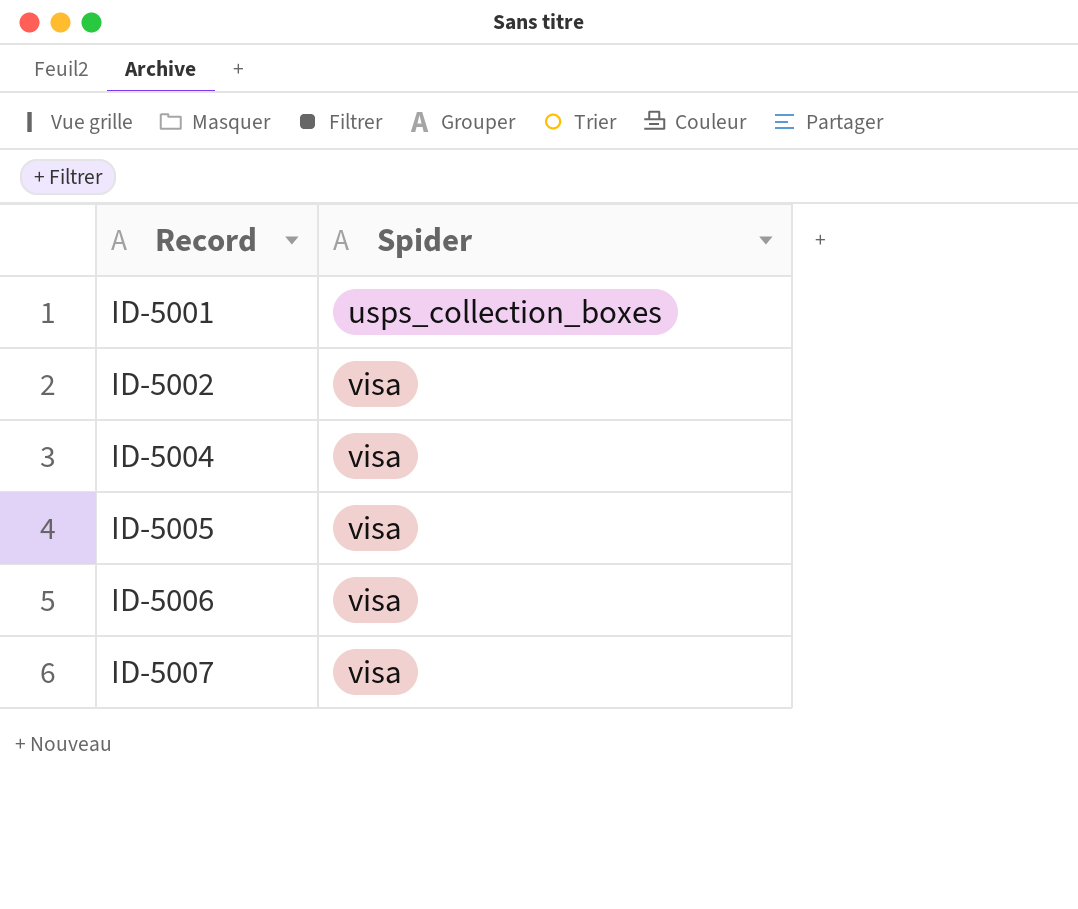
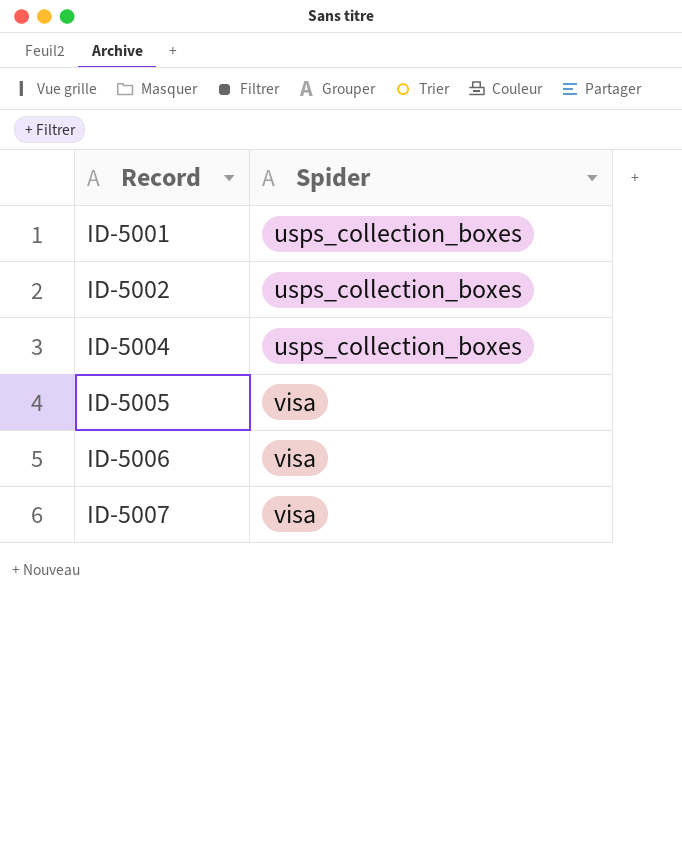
ID-5002 | Spider: visa -> usps_collection_boxes
ID-5004 | Spider: visa -> usps_collection_boxes

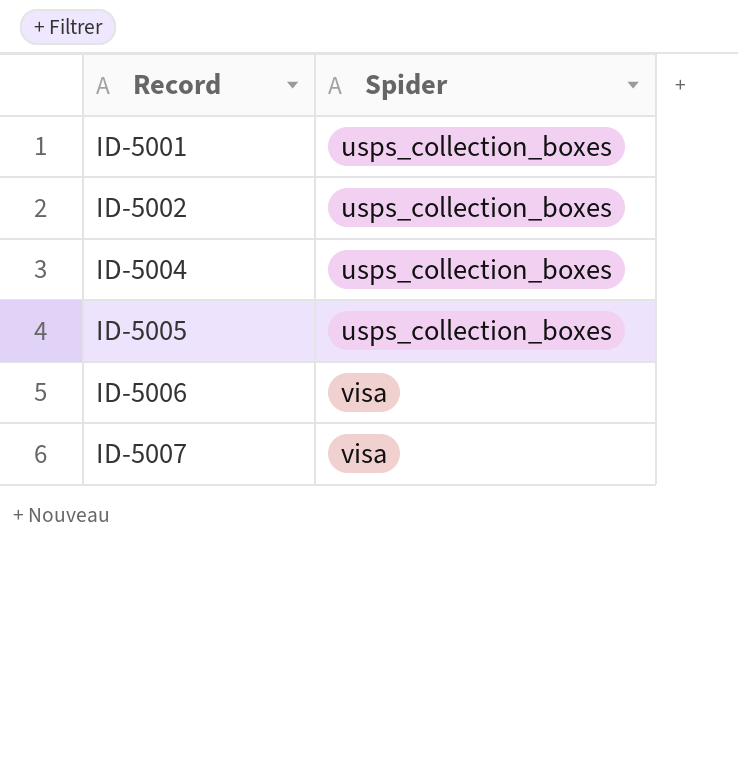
ID-5005 | Spider: visa -> usps_collection_boxes

